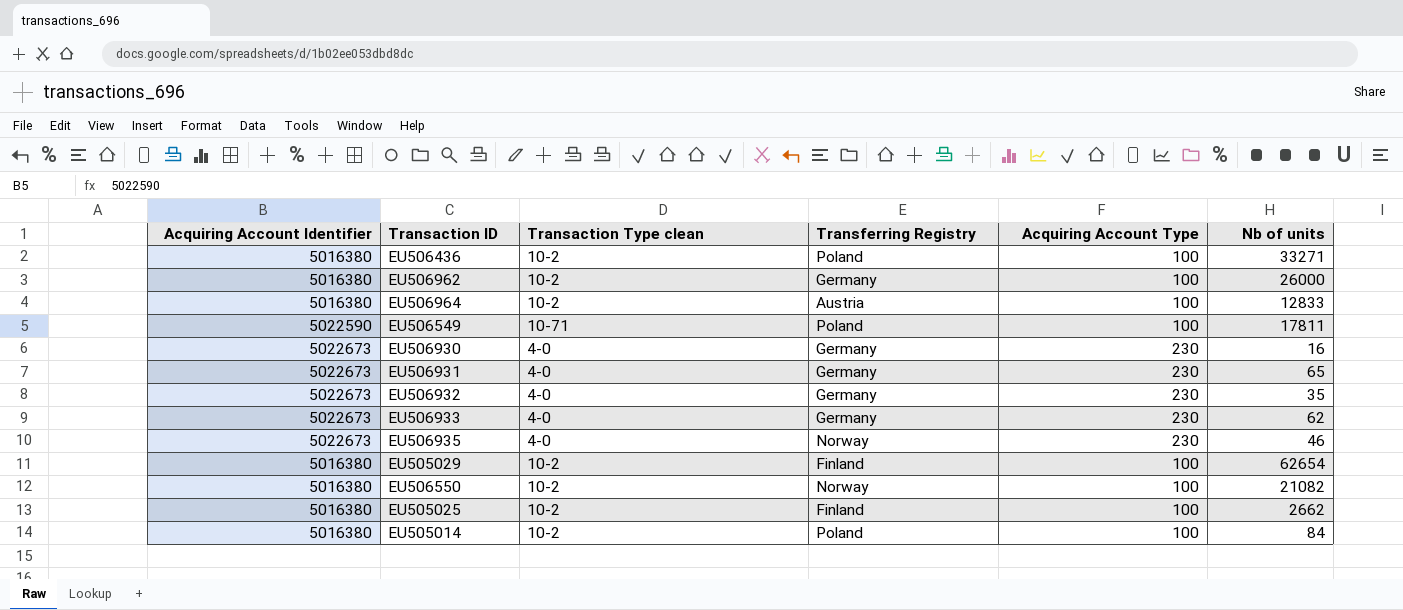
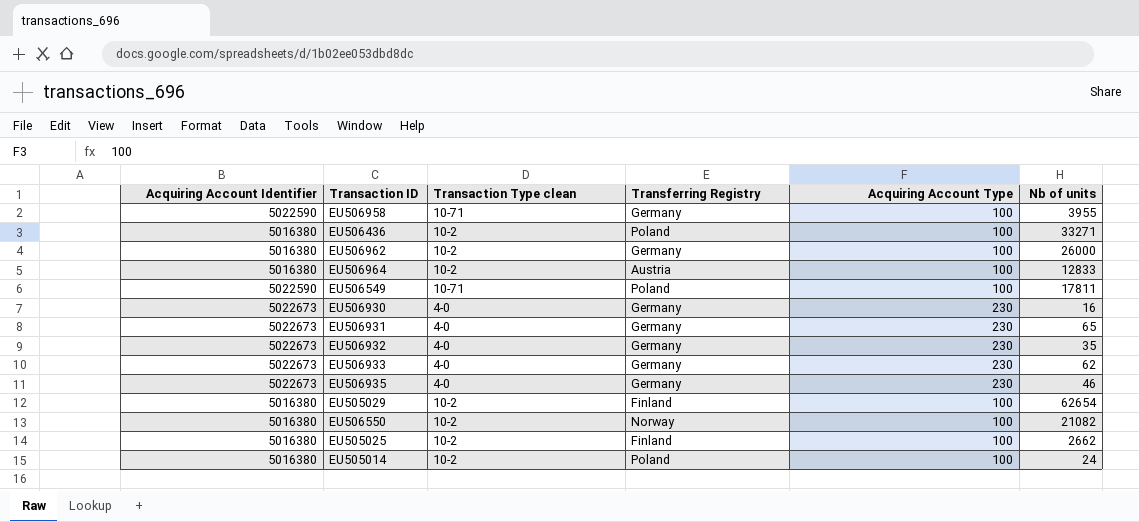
row EU506958: none -> 5022590 | 10-71 | Germany | 100 | 3955
EU506935 | Transferring Registry: Norway -> Germany
EU505014 | Nb of units: 84 -> 24

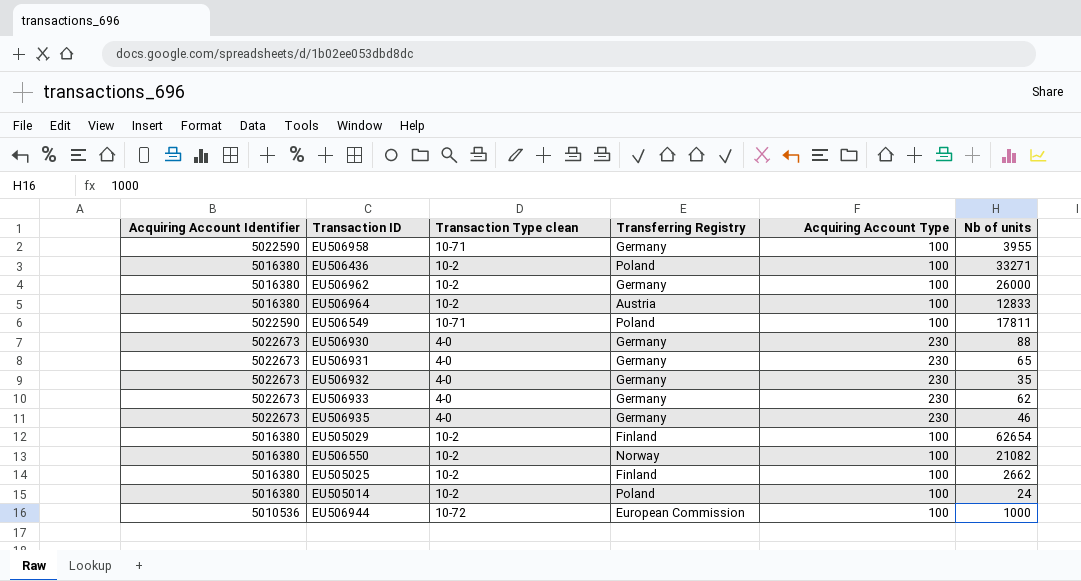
EU506930 | Nb of units: 16 -> 88
row EU506944: none -> 5010536 | 10-72 | European Commission | 100 | 1000

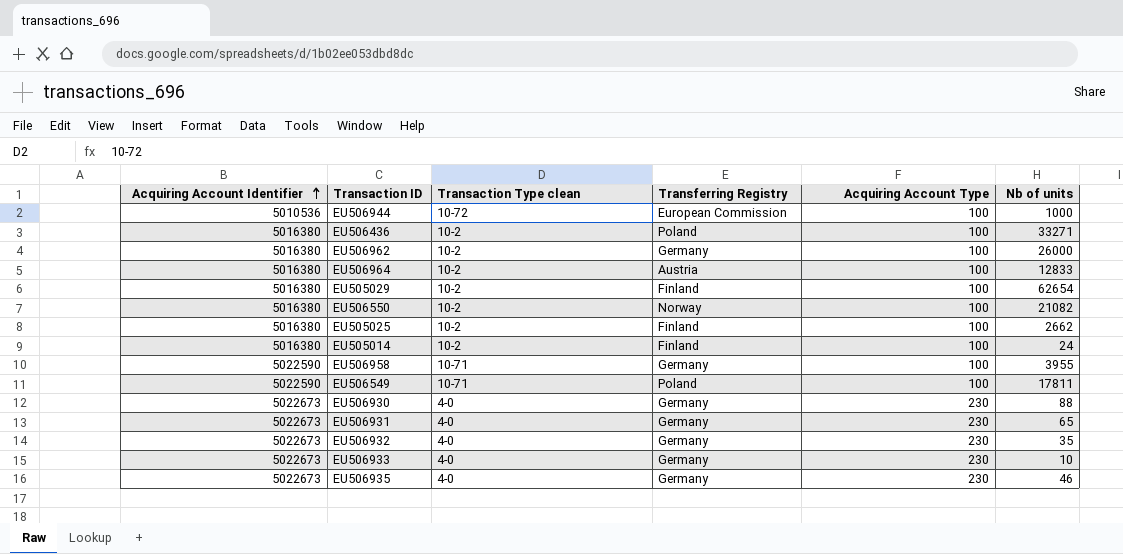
row order: none -> Acquiring Account Identifier ascending
EU505014 | Transferring Registry: Poland -> Finland
EU506933 | Nb of units: 62 -> 10

